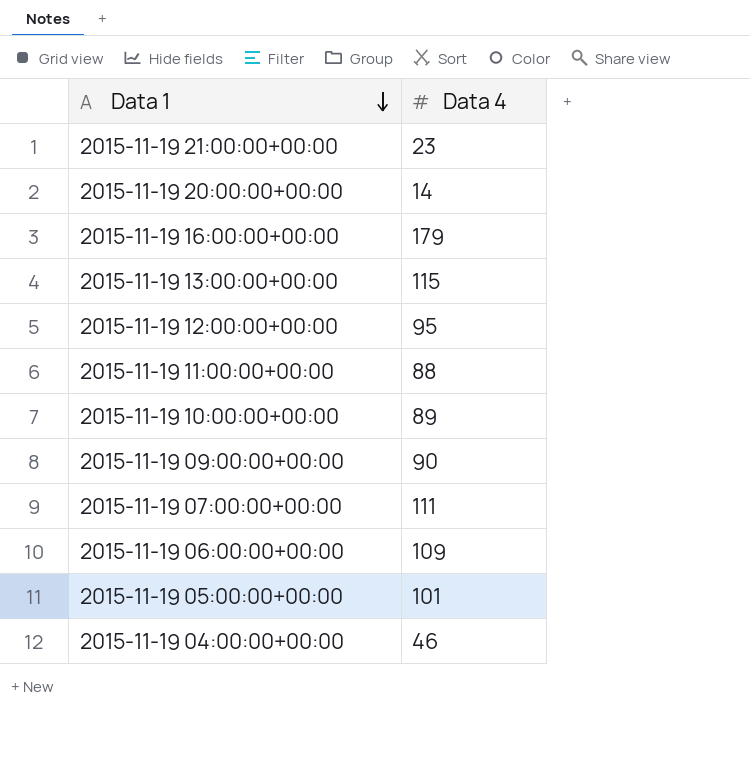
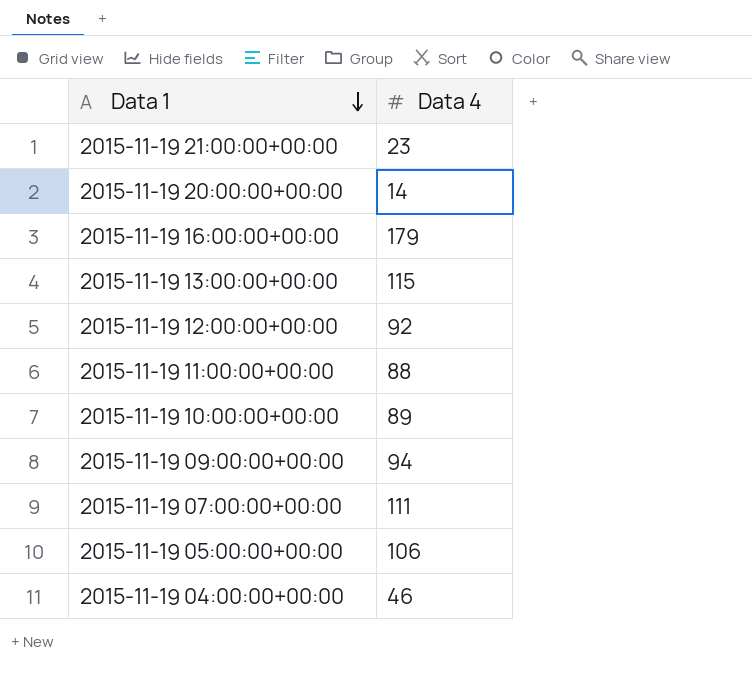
row 2015-11-19 06:00:00+00:00: 109 -> none
2015-11-19 12:00:00+00:00 | Data 4: 95 -> 92
2015-11-19 09:00:00+00:00 | Data 4: 90 -> 94
2015-11-19 05:00:00+00:00 | Data 4: 101 -> 106

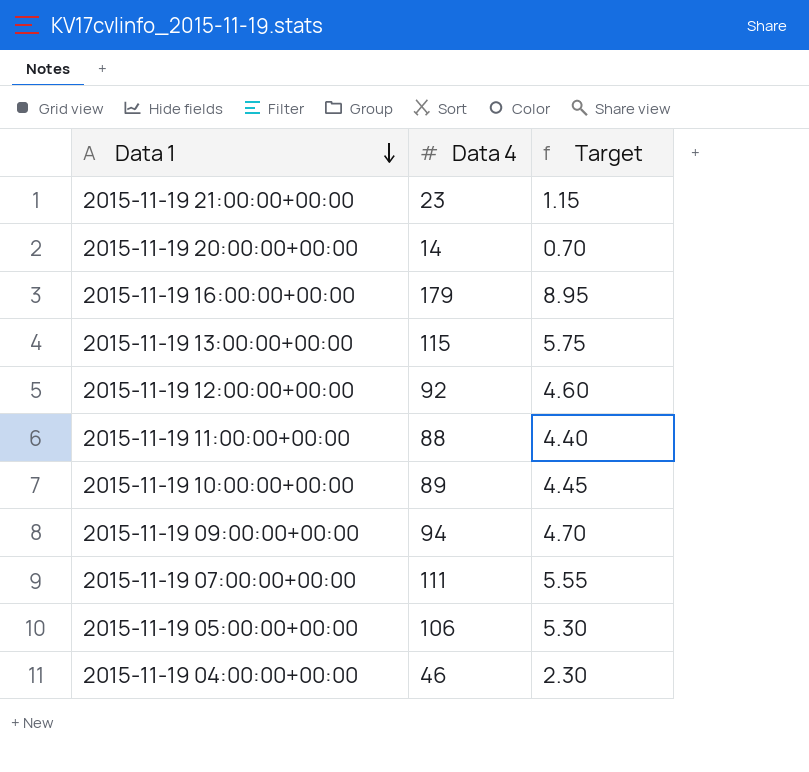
column Target | formula: none -> [Data 4] * 0.05

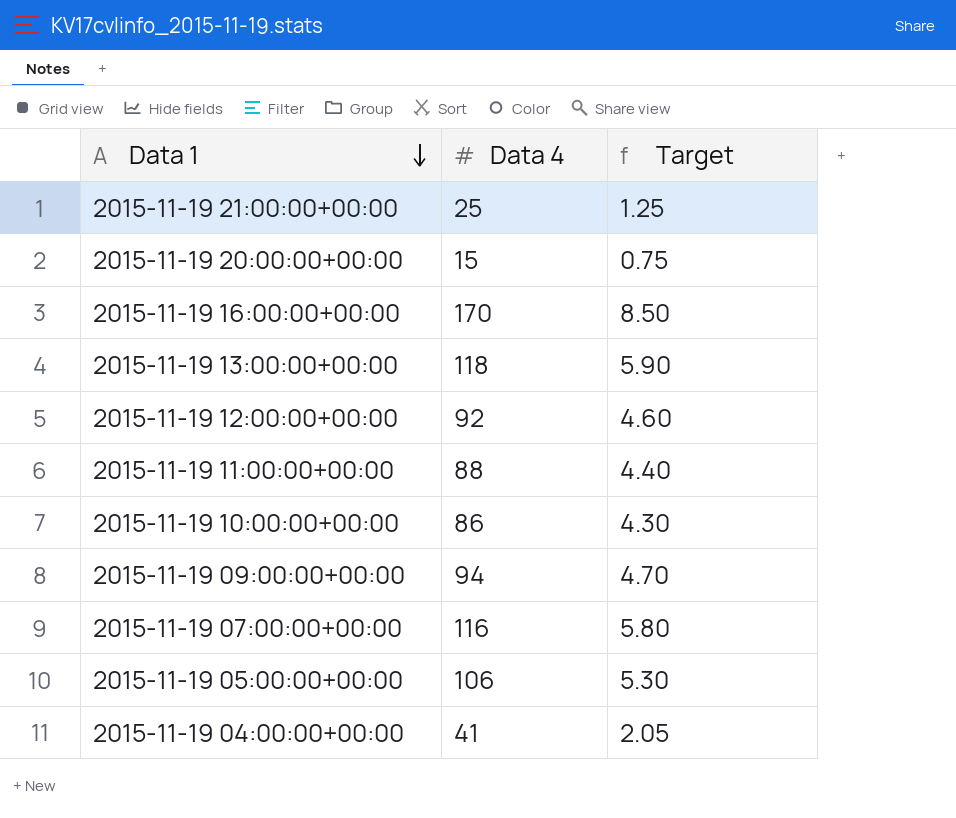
2015-11-19 21:00:00+00:00 | Data 4: 23 -> 25
2015-11-19 21:00:00+00:00 | Target: 1.15 -> 1.25
2015-11-19 20:00:00+00:00 | Data 4: 14 -> 15
2015-11-19 20:00:00+00:00 | Target: 0.70 -> 0.75
2015-11-19 16:00:00+00:00 | Data 4: 179 -> 170
2015-11-19 16:00:00+00:00 | Target: 8.95 -> 8.50
2015-11-19 13:00:00+00:00 | Data 4: 115 -> 118
2015-11-19 13:00:00+00:00 | Target: 5.75 -> 5.90
2015-11-19 10:00:00+00:00 | Data 4: 89 -> 86
2015-11-19 10:00:00+00:00 | Target: 4.45 -> 4.30
2015-11-19 07:00:00+00:00 | Data 4: 111 -> 116
2015-11-19 07:00:00+00:00 | Target: 5.55 -> 5.80
2015-11-19 04:00:00+00:00 | Data 4: 46 -> 41
2015-11-19 04:00:00+00:00 | Target: 2.30 -> 2.05

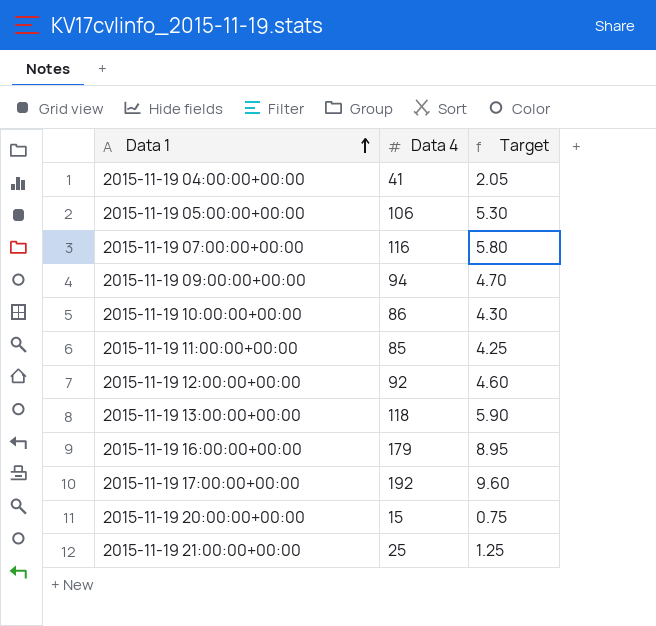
row order: Data 1 descending -> Data 1 ascending
2015-11-19 11:00:00+00:00 | Data 4: 88 -> 85
2015-11-19 11:00:00+00:00 | Target: 4.40 -> 4.25
2015-11-19 16:00:00+00:00 | Data 4: 170 -> 179
2015-11-19 16:00:00+00:00 | Target: 8.50 -> 8.95
row 2015-11-19 17:00:00+00:00: none -> 192 | 9.60

